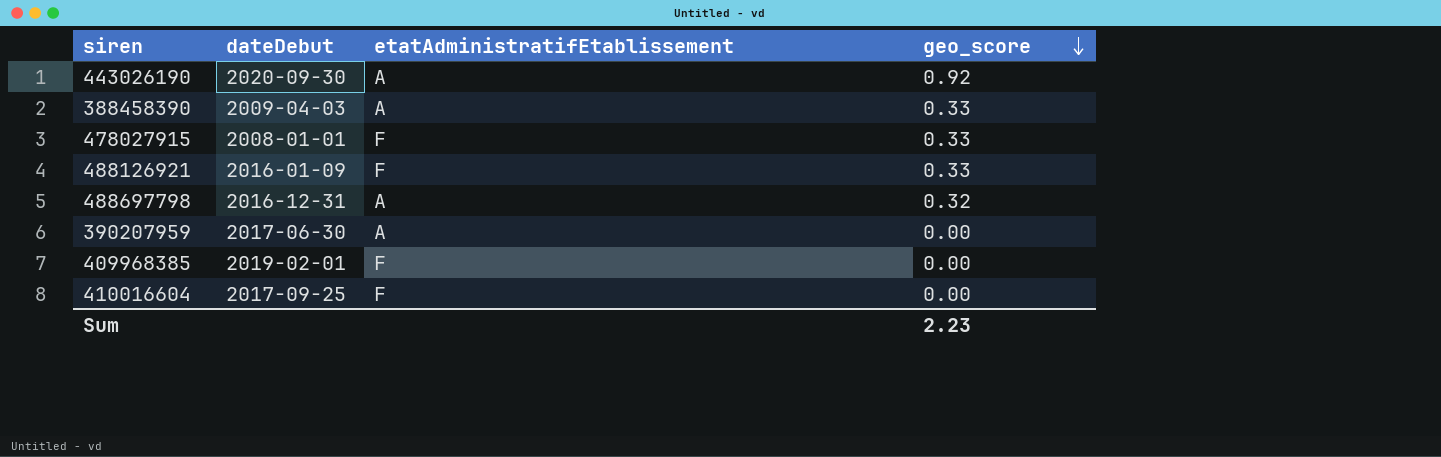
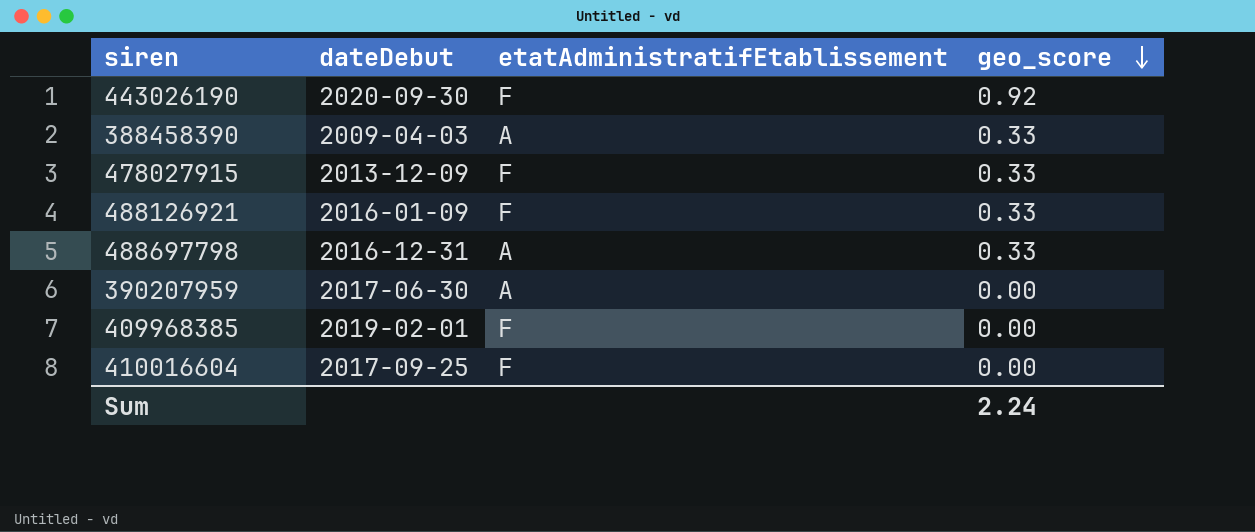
443026190 | etatAdministratifEtablissement: A -> F
478027915 | dateDebut: 2008-01-01 -> 2013-12-09
488697798 | geo_score: 0.32 -> 0.33
Sum | geo_score: 2.23 -> 2.24

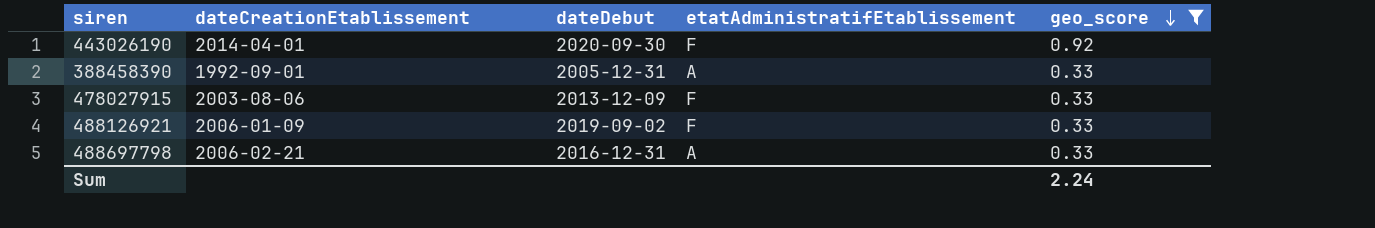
filter: none -> geo_score != 0.00
column dateCreationEtablissement | position: none -> 2
388458390 | dateDebut: 2009-04-03 -> 2005-12-31
488126921 | dateDebut: 2016-01-09 -> 2019-09-02

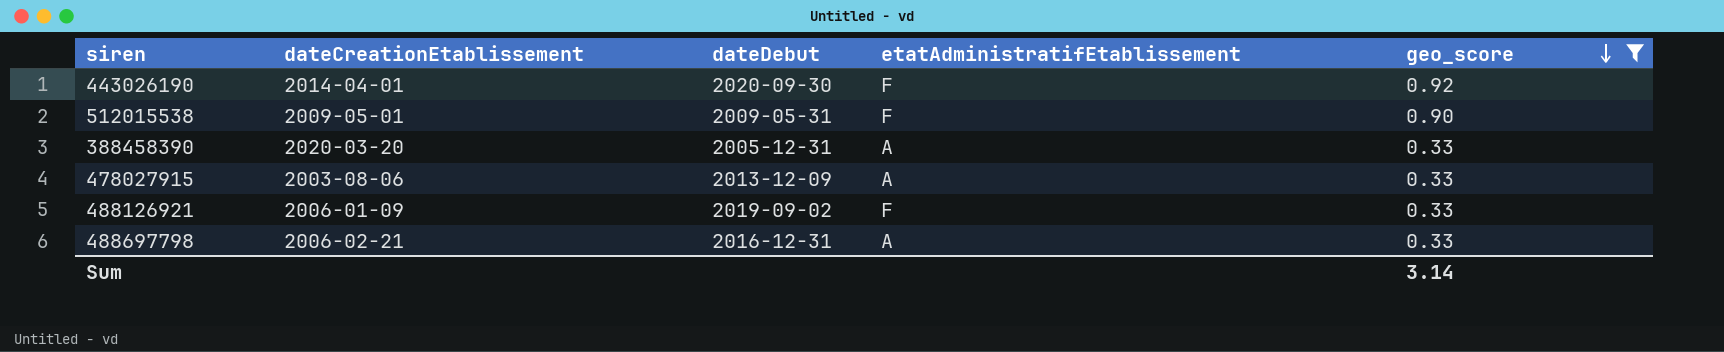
row 512015538: none -> 2009-05-01 | 2009-05-31 | F | 0.90
388458390 | dateCreationEtablissement: 1992-09-01 -> 2020-03-20
478027915 | etatAdministratifEtablissement: F -> A
Sum | geo_score: 2.24 -> 3.14

